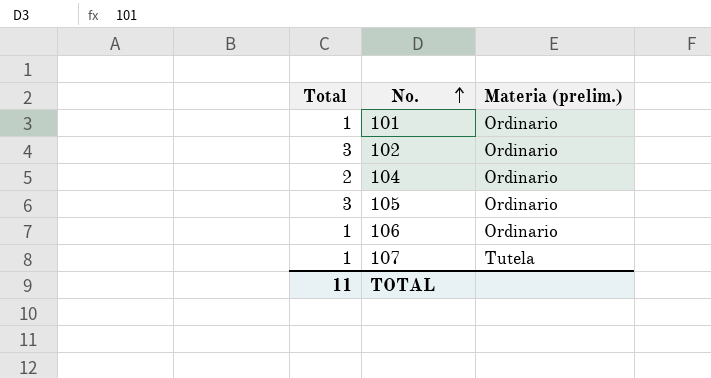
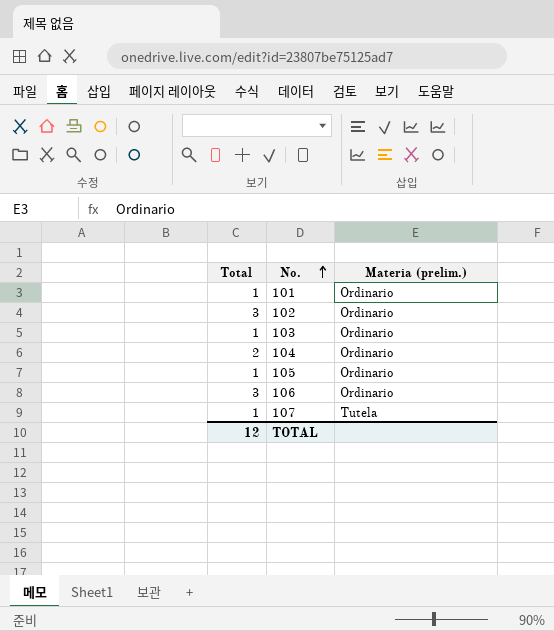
row 103: none -> 1 | Ordinario
105 | Total: 3 -> 1
106 | Total: 1 -> 3
TOTAL | Total: 11 -> 12

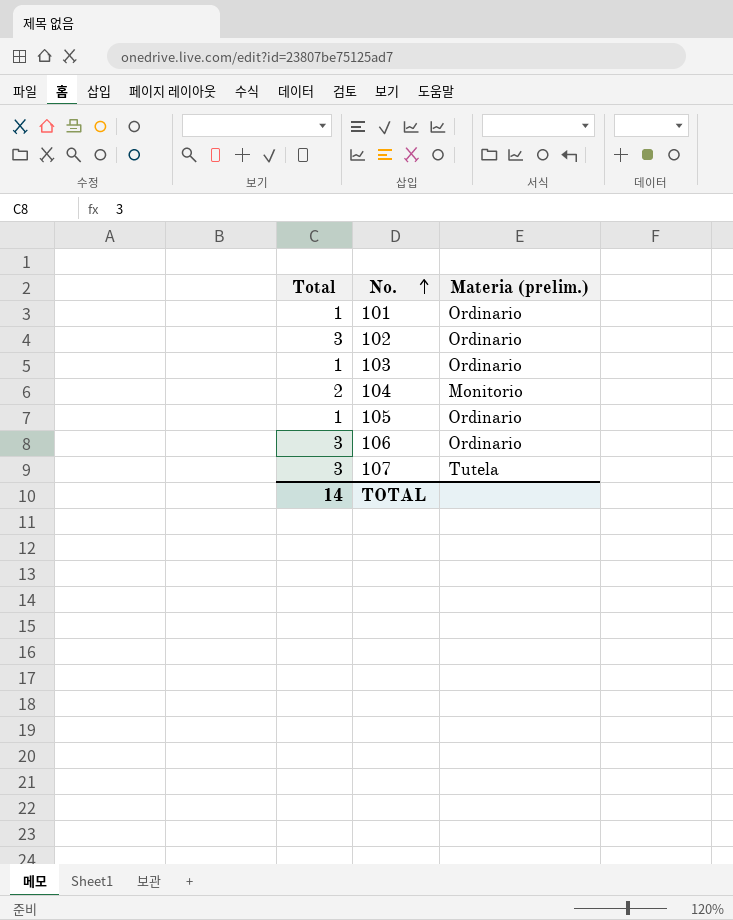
104 | Materia (prelim.): Ordinario -> Monitorio
107 | Total: 1 -> 3
TOTAL | Total: 12 -> 14

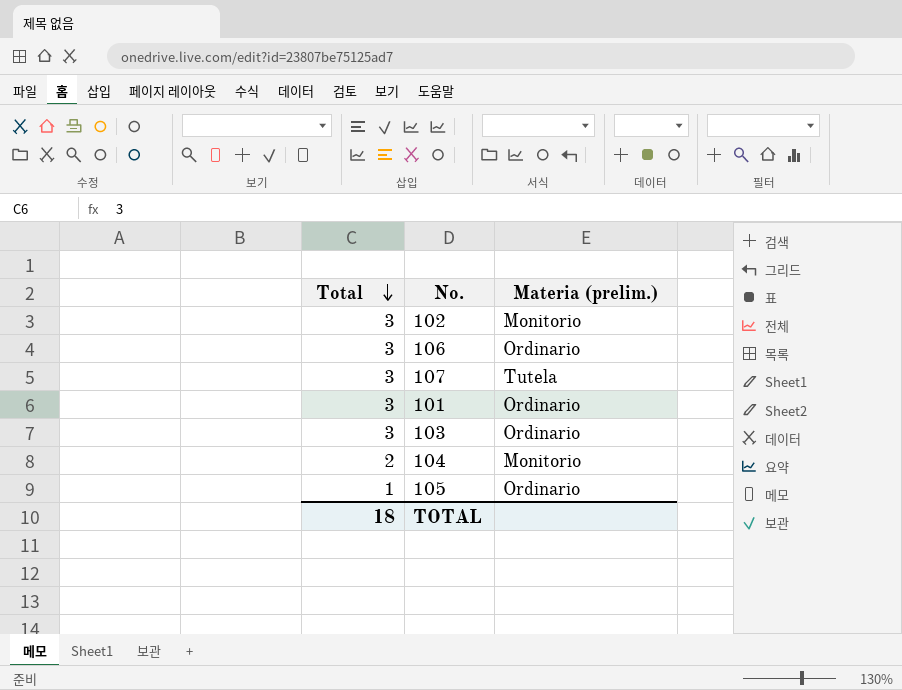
row order: No. ascending -> Total descending
102 | Materia (prelim.): Ordinario -> Monitorio
101 | Total: 1 -> 3
103 | Total: 1 -> 3
TOTAL | Total: 14 -> 18

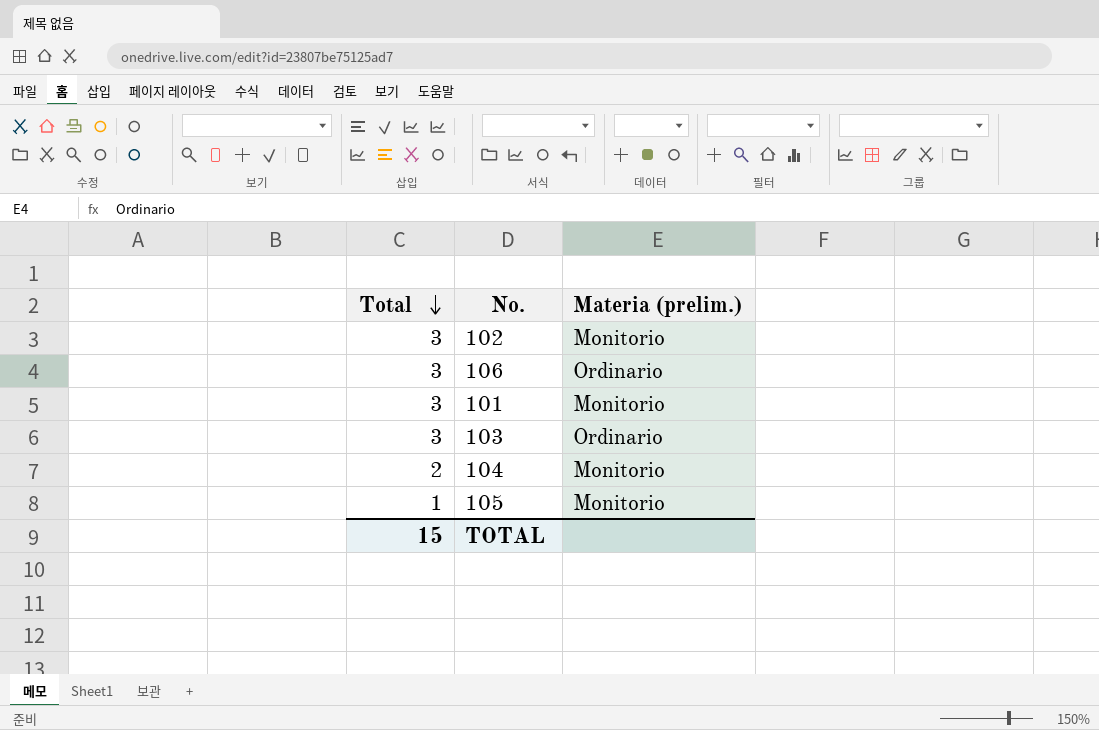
row 107: 3 | Tutela -> none
101 | Materia (prelim.): Ordinario -> Monitorio
105 | Materia (prelim.): Ordinario -> Monitorio
TOTAL | Total: 18 -> 15

